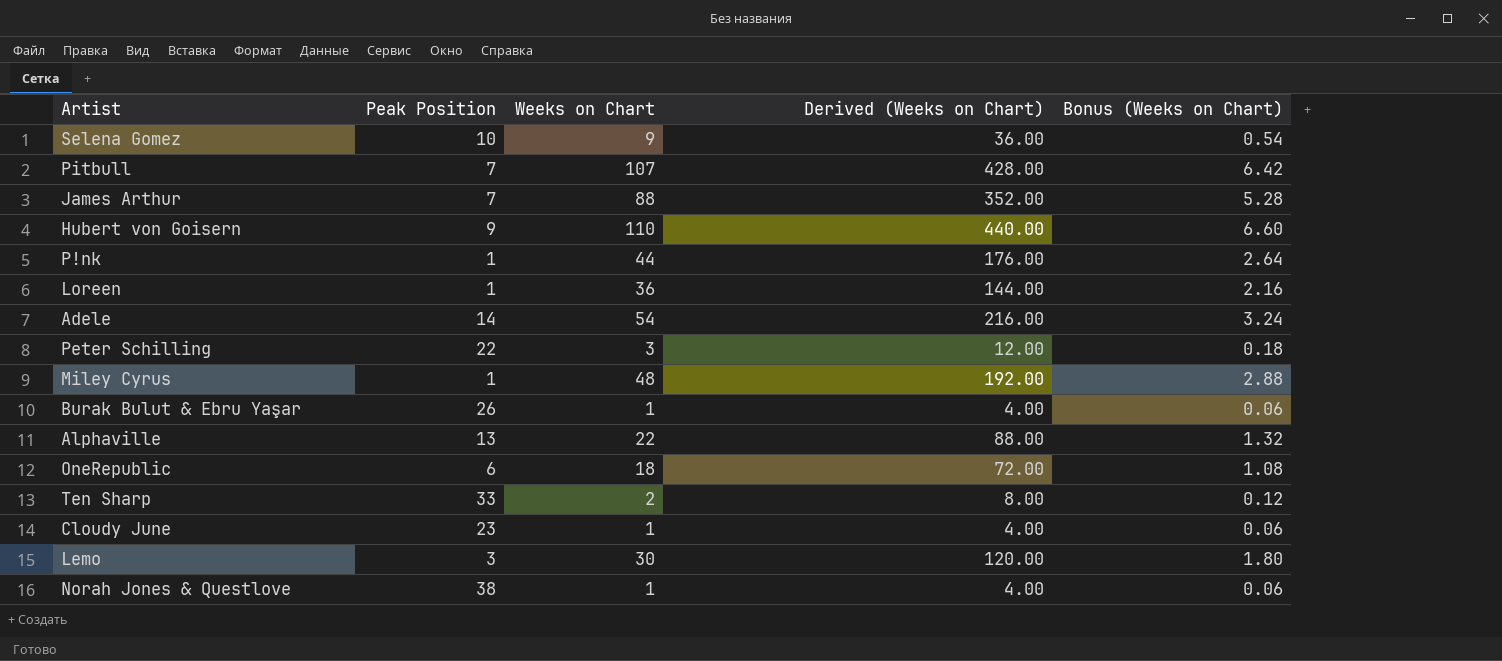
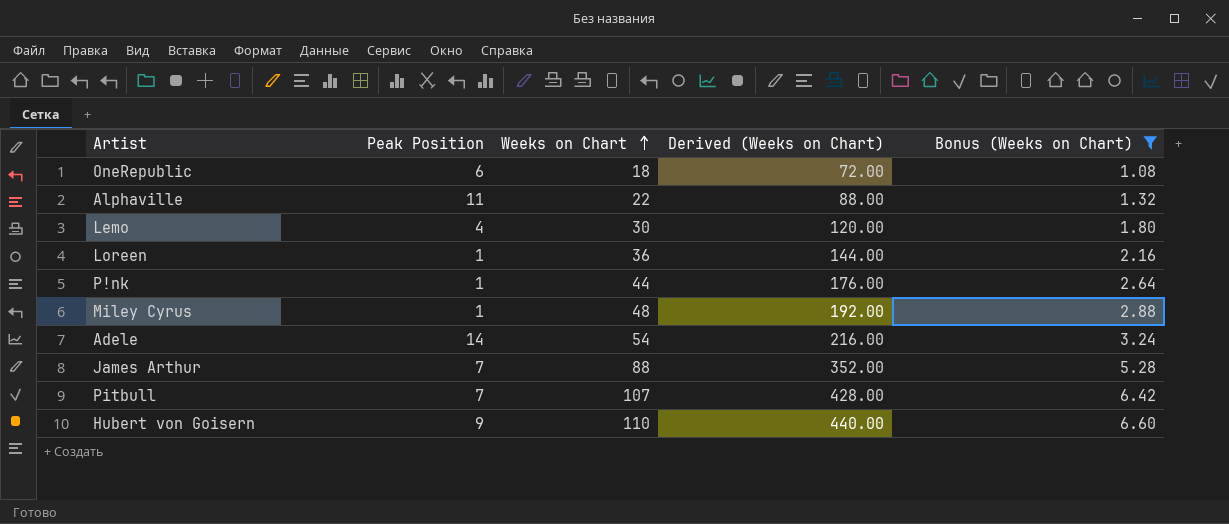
filter: none -> Bonus (Weeks on Chart) >= 1.08
row order: none -> Weeks on Chart ascending
Alphaville | Peak Position: 13 -> 11
Lemo | Peak Position: 3 -> 4

